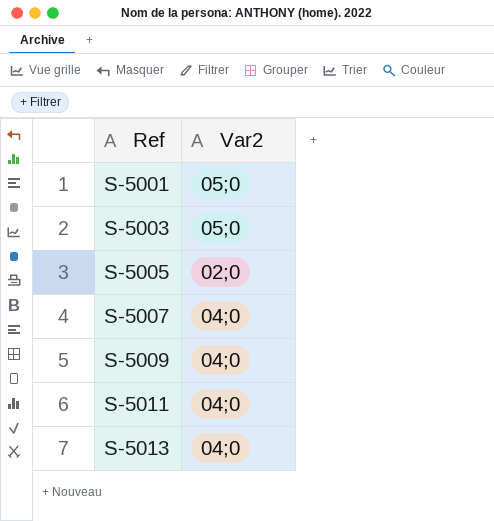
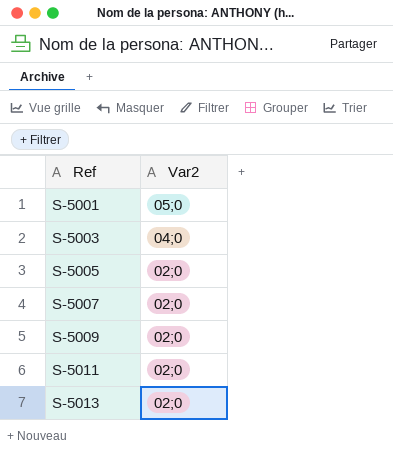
S-5003 | Var2: 05;0 -> 04;0
S-5007 | Var2: 04;0 -> 02;0
S-5009 | Var2: 04;0 -> 02;0
S-5011 | Var2: 04;0 -> 02;0
S-5013 | Var2: 04;0 -> 02;0

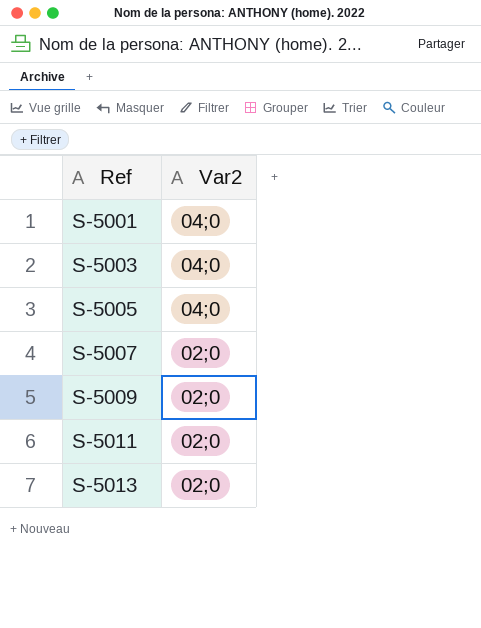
S-5001 | Var2: 05;0 -> 04;0
S-5005 | Var2: 02;0 -> 04;0

